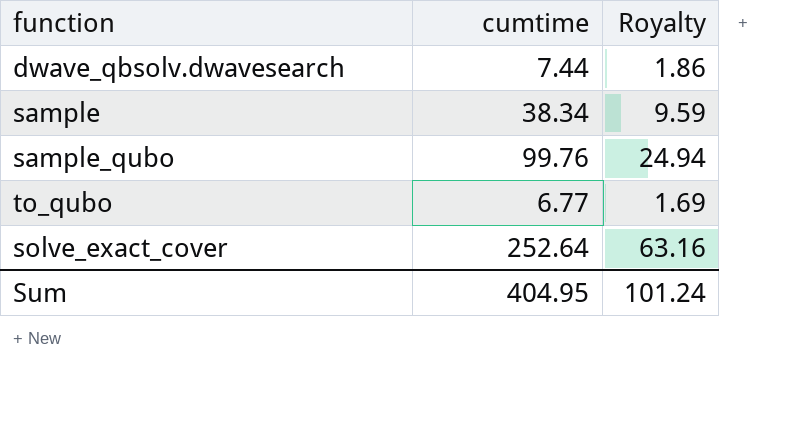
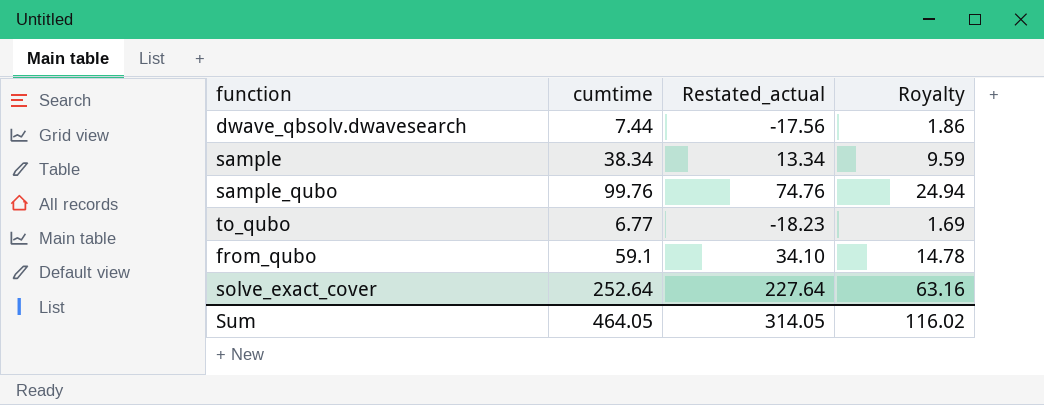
column Restated_actual | formula: none -> [cumtime] - 25
row from_qubo: none -> 59.1 | 34.10 | 14.78
Sum | cumtime: 404.95 -> 464.05
Sum | Royalty: 101.24 -> 116.02

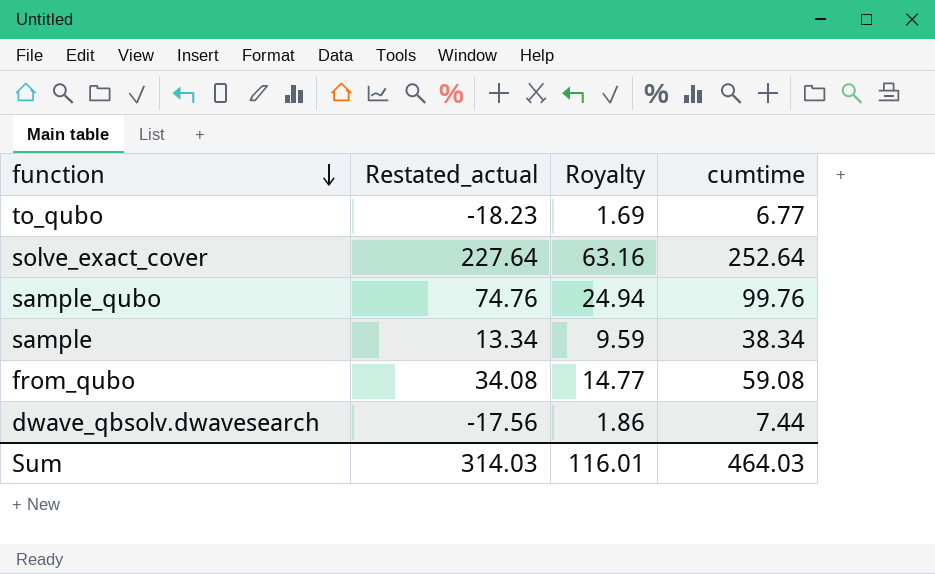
row order: none -> function descending
column cumtime | position: 2 -> 4
from_qubo | Restated_actual: 34.10 -> 34.08
from_qubo | Royalty: 14.78 -> 14.77
from_qubo | cumtime: 59.1 -> 59.08
Sum | Restated_actual: 314.05 -> 314.03
Sum | Royalty: 116.02 -> 116.01
Sum | cumtime: 464.05 -> 464.03

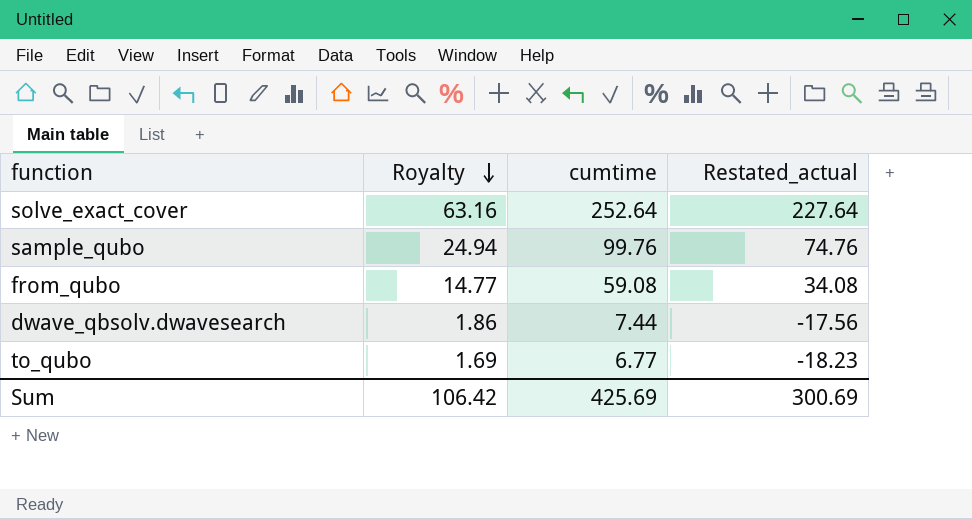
row order: function descending -> Royalty descending
column Restated_actual | position: 2 -> 4
row sample: 13.34 | 9.59 | 38.34 -> none
Sum | Royalty: 116.01 -> 106.42
Sum | cumtime: 464.03 -> 425.69
Sum | Restated_actual: 314.03 -> 300.69

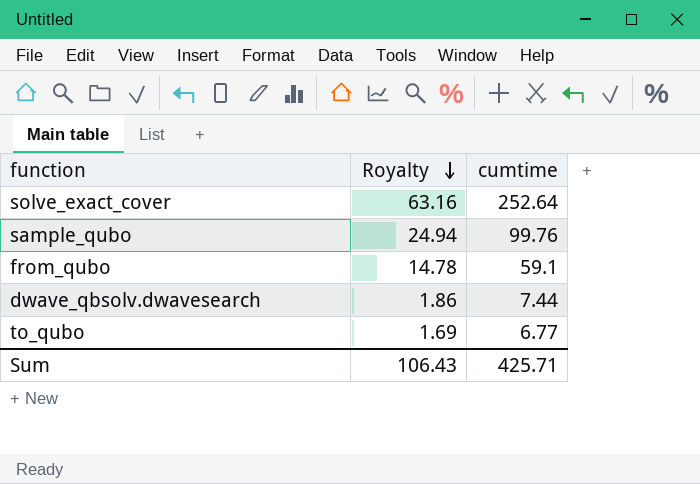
column Restated_actual | formula: [cumtime] - 25 -> none
from_qubo | Royalty: 14.77 -> 14.78
from_qubo | cumtime: 59.08 -> 59.1
Sum | Royalty: 106.42 -> 106.43
Sum | cumtime: 425.69 -> 425.71

